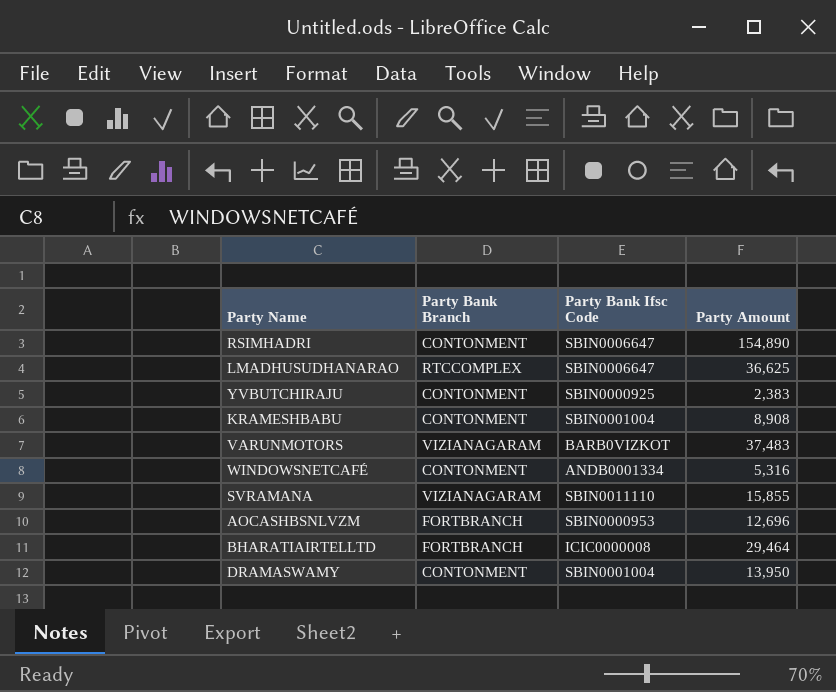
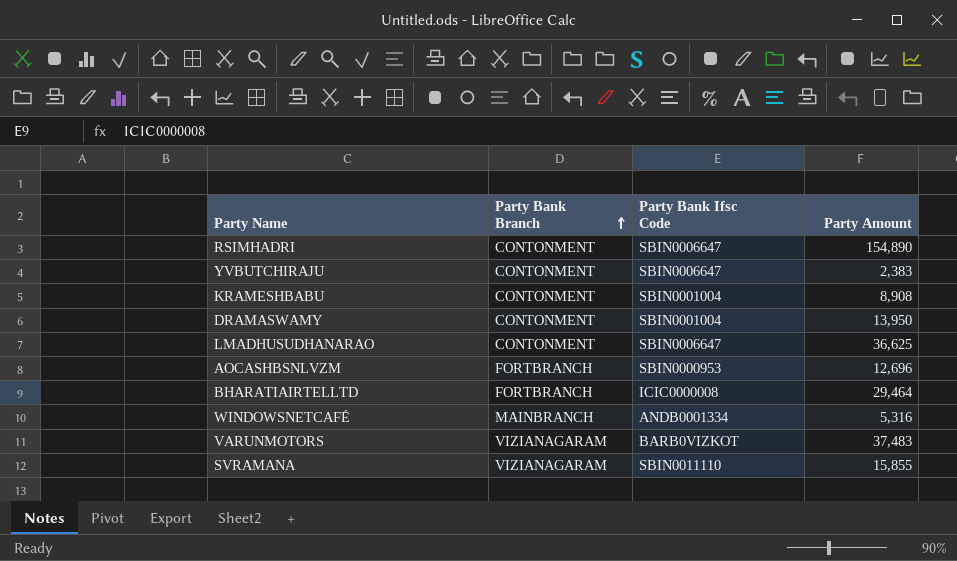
row order: none -> Party Bank Branch ascending
YVBUTCHIRAJU | Party Bank Ifsc Code: SBIN0000925 -> SBIN0006647
LMADHUSUDHANARAO | Party Bank Branch: RTCCOMPLEX -> CONTONMENT
WINDOWSNETCAFÉ | Party Bank Branch: CONTONMENT -> MAINBRANCH

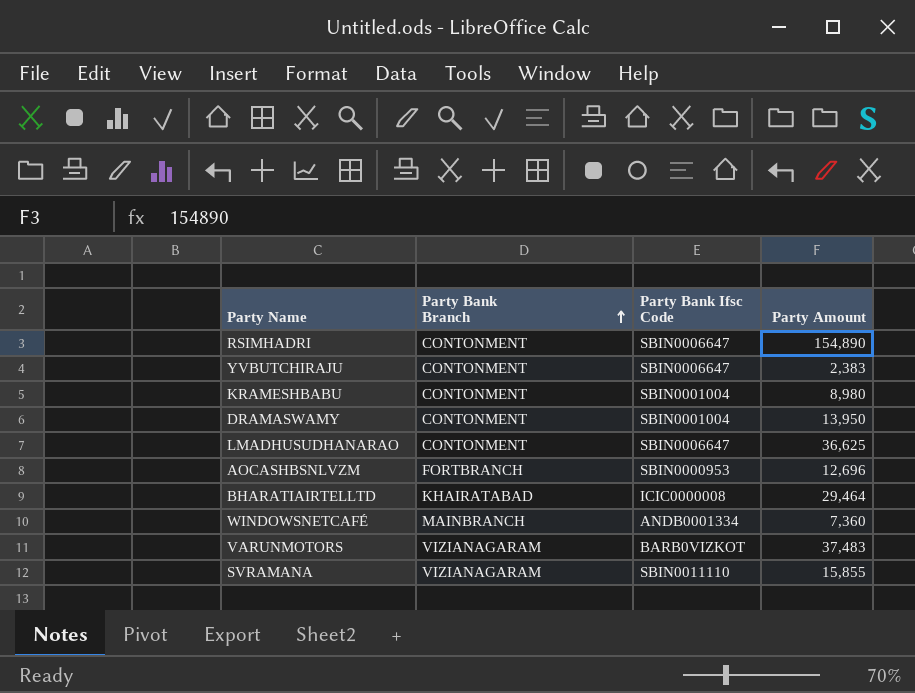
KRAMESHBABU | Party Amount: 8,908 -> 8,980
BHARATIAIRTELLTD | Party Bank Branch: FORTBRANCH -> KHAIRATABAD
WINDOWSNETCAFÉ | Party Amount: 5,316 -> 7,360

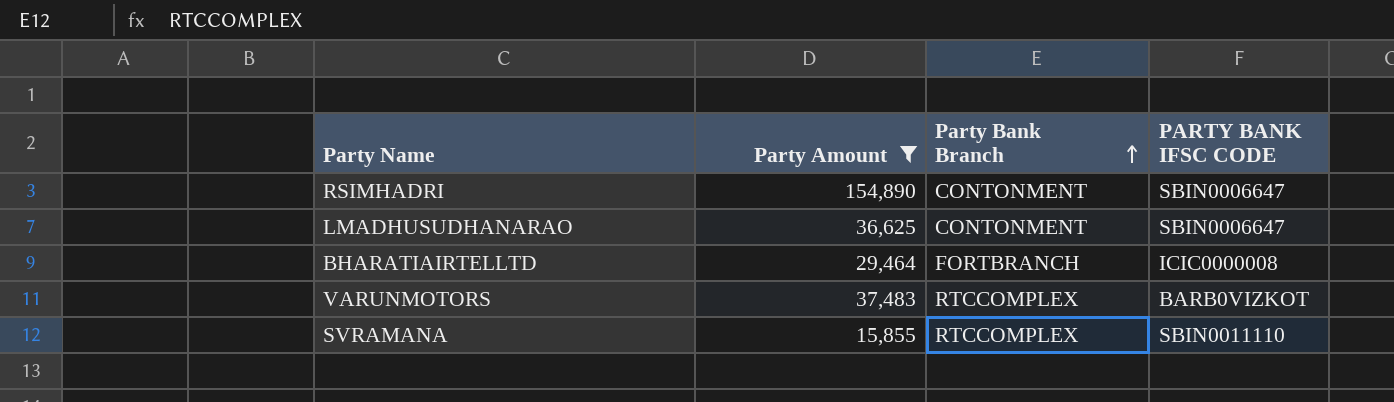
filter: none -> Party Amount >= 15,855
column Party Amount | position: 4 -> 2
column name: Party Bank Ifsc Code -> PARTY BANK IFSC CODE
BHARATIAIRTELLTD | Party Bank Branch: KHAIRATABAD -> FORTBRANCH
VARUNMOTORS | Party Bank Branch: VIZIANAGARAM -> RTCCOMPLEX
SVRAMANA | Party Bank Branch: VIZIANAGARAM -> RTCCOMPLEX

